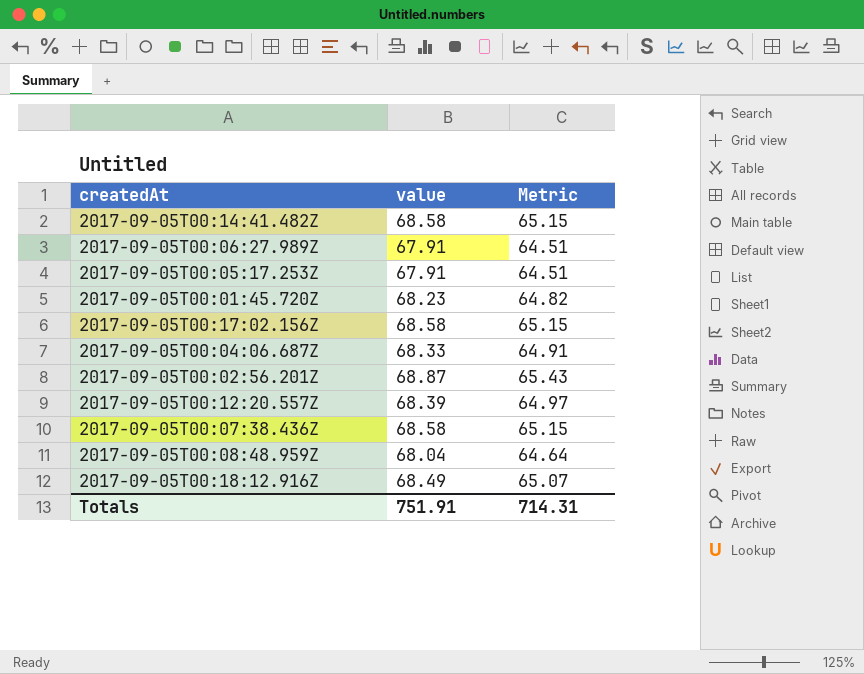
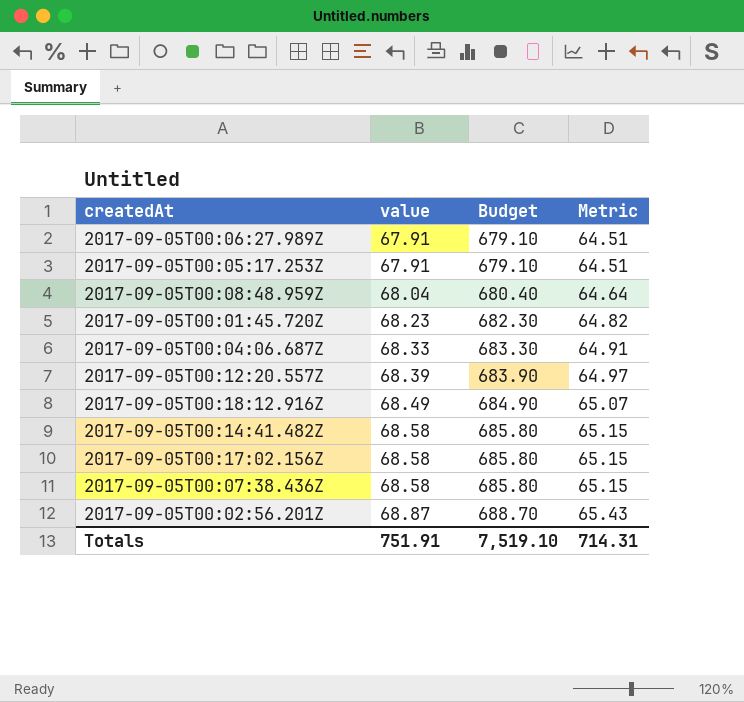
row order: none -> value ascending
column Budget | formula: none -> [value] * 10

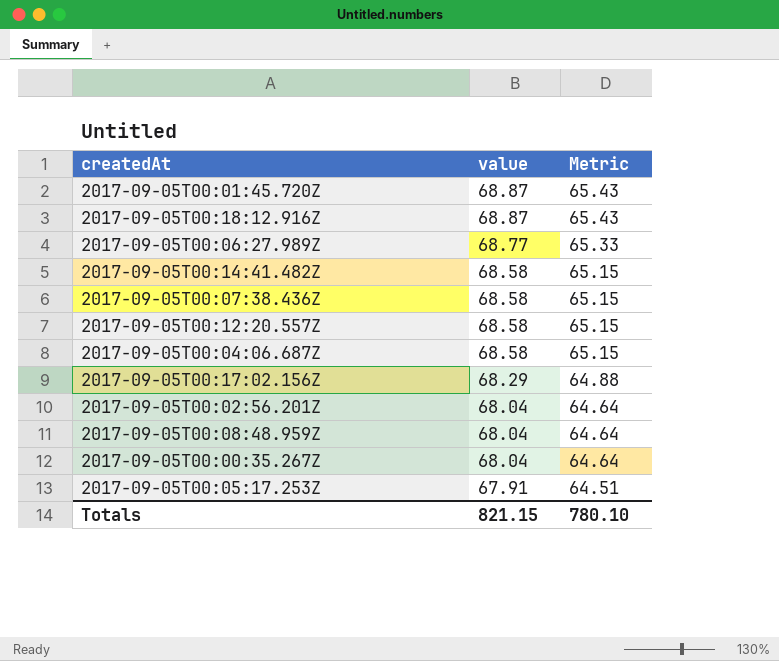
row order: value ascending -> value descending
column Budget | formula: [value] * 10 -> none
2017-09-05T00:01:45.720Z | value: 68.23 -> 68.87
2017-09-05T00:01:45.720Z | Metric: 64.82 -> 65.43
2017-09-05T00:18:12.916Z | value: 68.49 -> 68.87
2017-09-05T00:18:12.916Z | Metric: 65.07 -> 65.43
2017-09-05T00:06:27.989Z | value: 67.91 -> 68.77
2017-09-05T00:06:27.989Z | Metric: 64.51 -> 65.33
2017-09-05T00:12:20.557Z | value: 68.39 -> 68.58
2017-09-05T00:12:20.557Z | Metric: 64.97 -> 65.15
2017-09-05T00:04:06.687Z | value: 68.33 -> 68.58
2017-09-05T00:04:06.687Z | Metric: 64.91 -> 65.15
2017-09-05T00:17:02.156Z | value: 68.58 -> 68.29
2017-09-05T00:17:02.156Z | Metric: 65.15 -> 64.88
2017-09-05T00:02:56.201Z | value: 68.87 -> 68.04
2017-09-05T00:02:56.201Z | Metric: 65.43 -> 64.64
row 2017-09-05T00:00:35.267Z: none -> 68.04 | 64.64
Totals | value: 751.91 -> 821.15
Totals | Metric: 714.31 -> 780.10

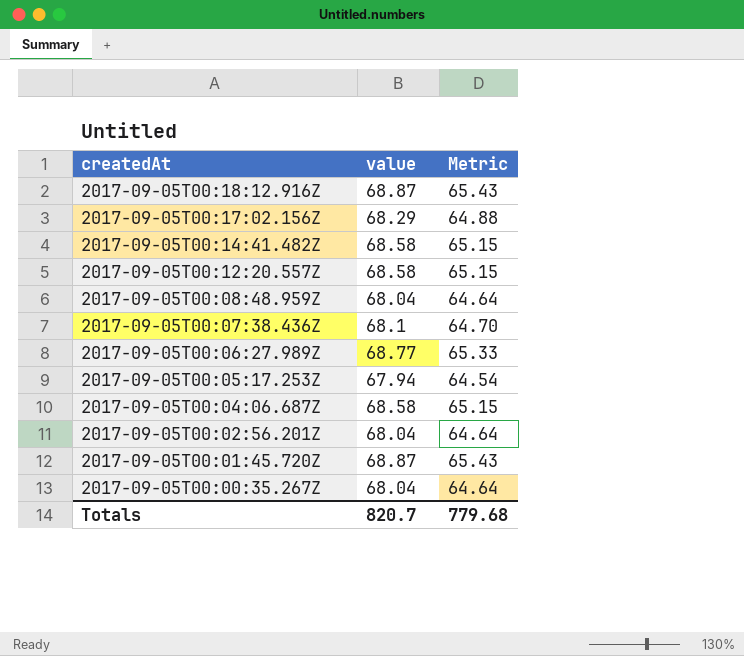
row order: value descending -> createdAt descending
2017-09-05T00:07:38.436Z | value: 68.58 -> 68.1
2017-09-05T00:07:38.436Z | Metric: 65.15 -> 64.70
2017-09-05T00:05:17.253Z | value: 67.91 -> 67.94
2017-09-05T00:05:17.253Z | Metric: 64.51 -> 64.54
Totals | value: 821.15 -> 820.7
Totals | Metric: 780.10 -> 779.68

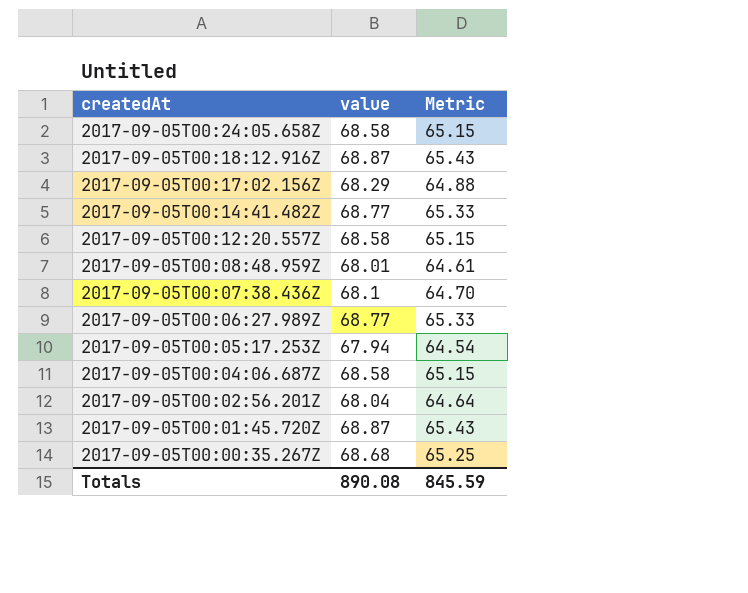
row 2017-09-05T00:24:05.658Z: none -> 68.58 | 65.15
2017-09-05T00:14:41.482Z | value: 68.58 -> 68.77
2017-09-05T00:14:41.482Z | Metric: 65.15 -> 65.33
2017-09-05T00:08:48.959Z | value: 68.04 -> 68.01
2017-09-05T00:08:48.959Z | Metric: 64.64 -> 64.61
2017-09-05T00:00:35.267Z | value: 68.04 -> 68.68
2017-09-05T00:00:35.267Z | Metric: 64.64 -> 65.25
Totals | value: 820.7 -> 890.08
Totals | Metric: 779.68 -> 845.59

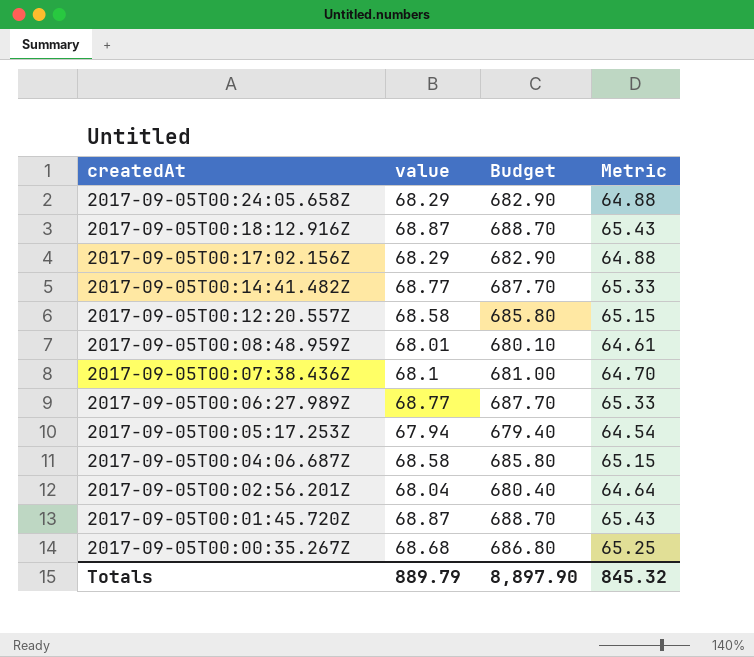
column Budget | formula: none -> [value] * 10
2017-09-05T00:24:05.658Z | value: 68.58 -> 68.29
2017-09-05T00:24:05.658Z | Metric: 65.15 -> 64.88
Totals | value: 890.08 -> 889.79
Totals | Metric: 845.59 -> 845.32

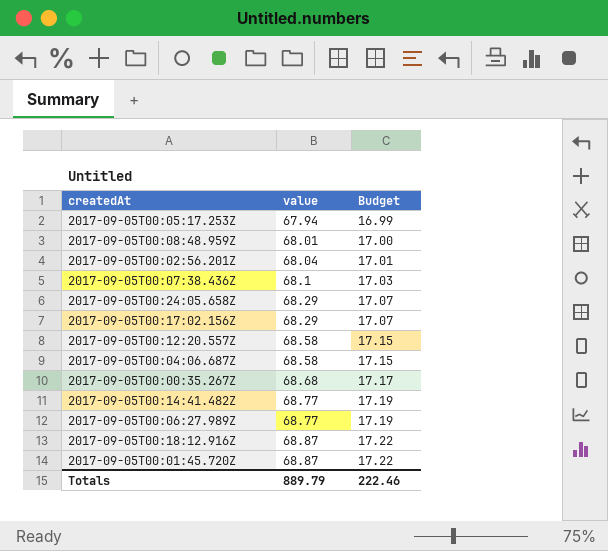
row order: createdAt descending -> value ascending
column Metric | formula: [value] * 0.95 -> none
column Budget | formula: [value] * 10 -> [value] * 0.25
Totals | Budget: 8,897.90 -> 222.46

